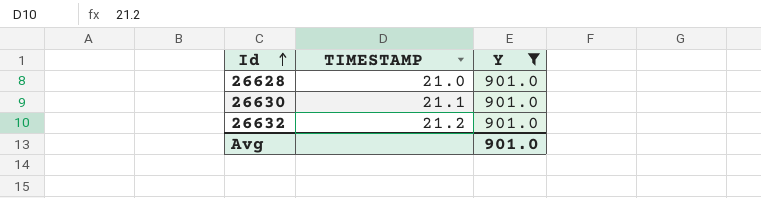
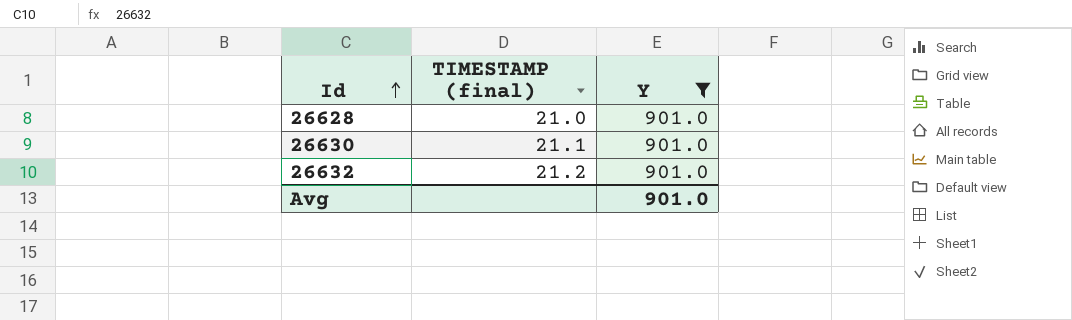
column name: TIMESTAMP -> TIMESTAMP (final)

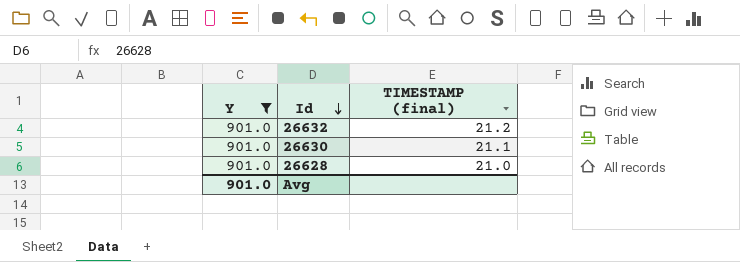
row order: Id ascending -> Id descending
column Y | position: 3 -> 1

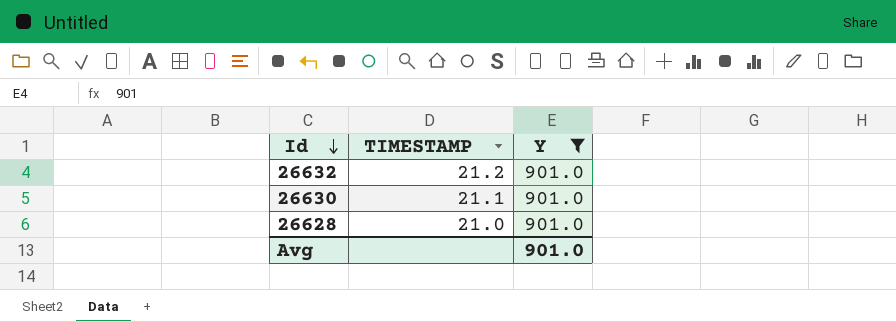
column name: TIMESTAMP (final) -> TIMESTAMP
column Y | position: 1 -> 3

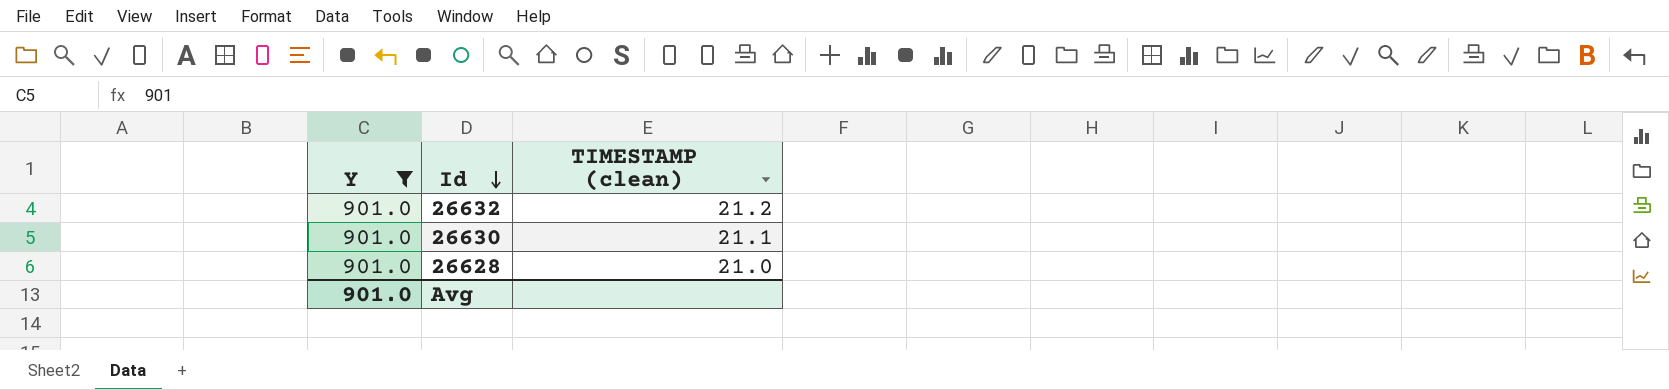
column Y | position: 3 -> 1
column name: TIMESTAMP -> TIMESTAMP (clean)

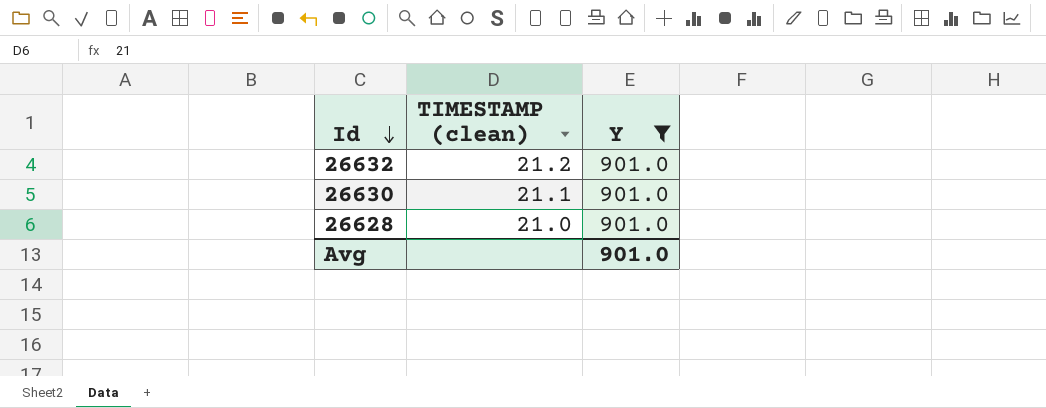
column Y | position: 1 -> 3

